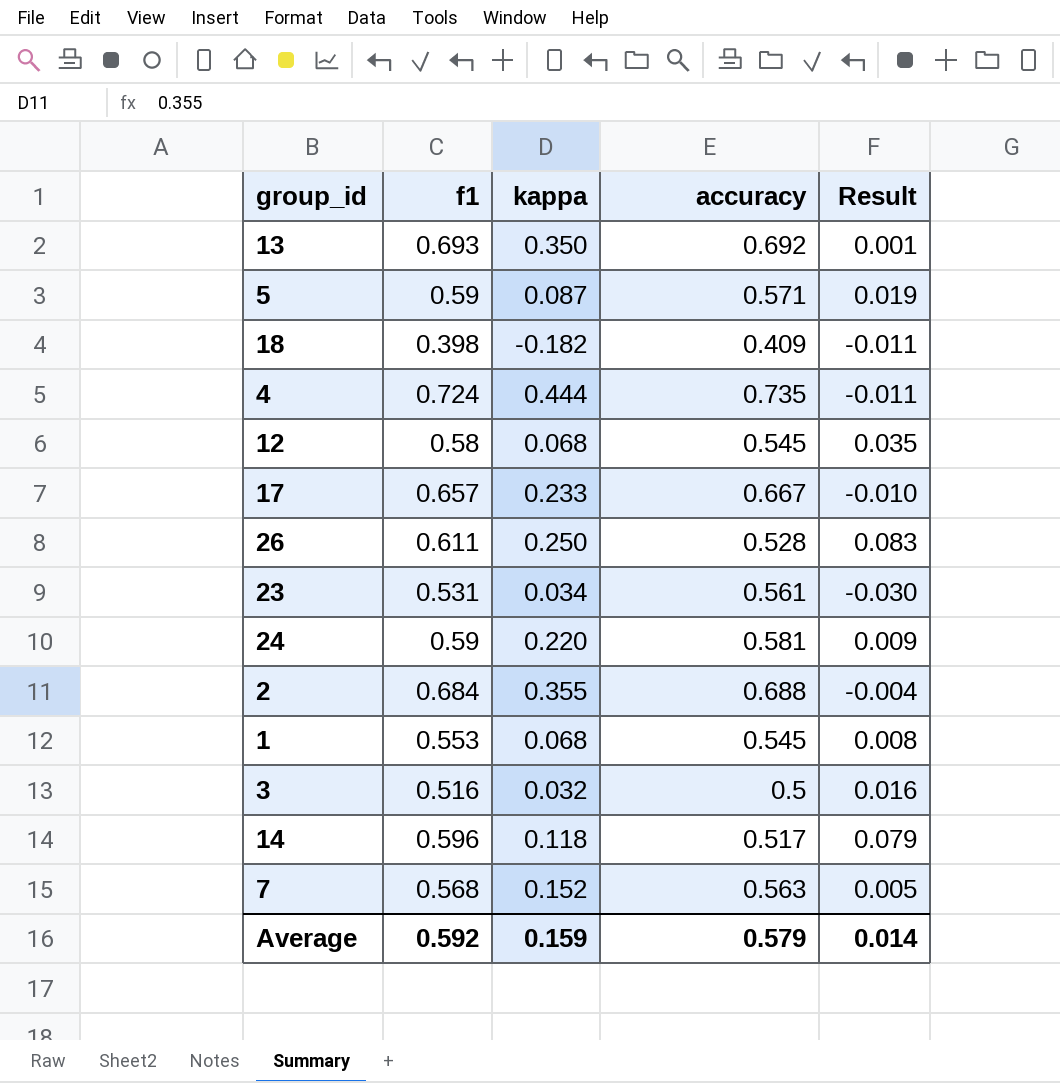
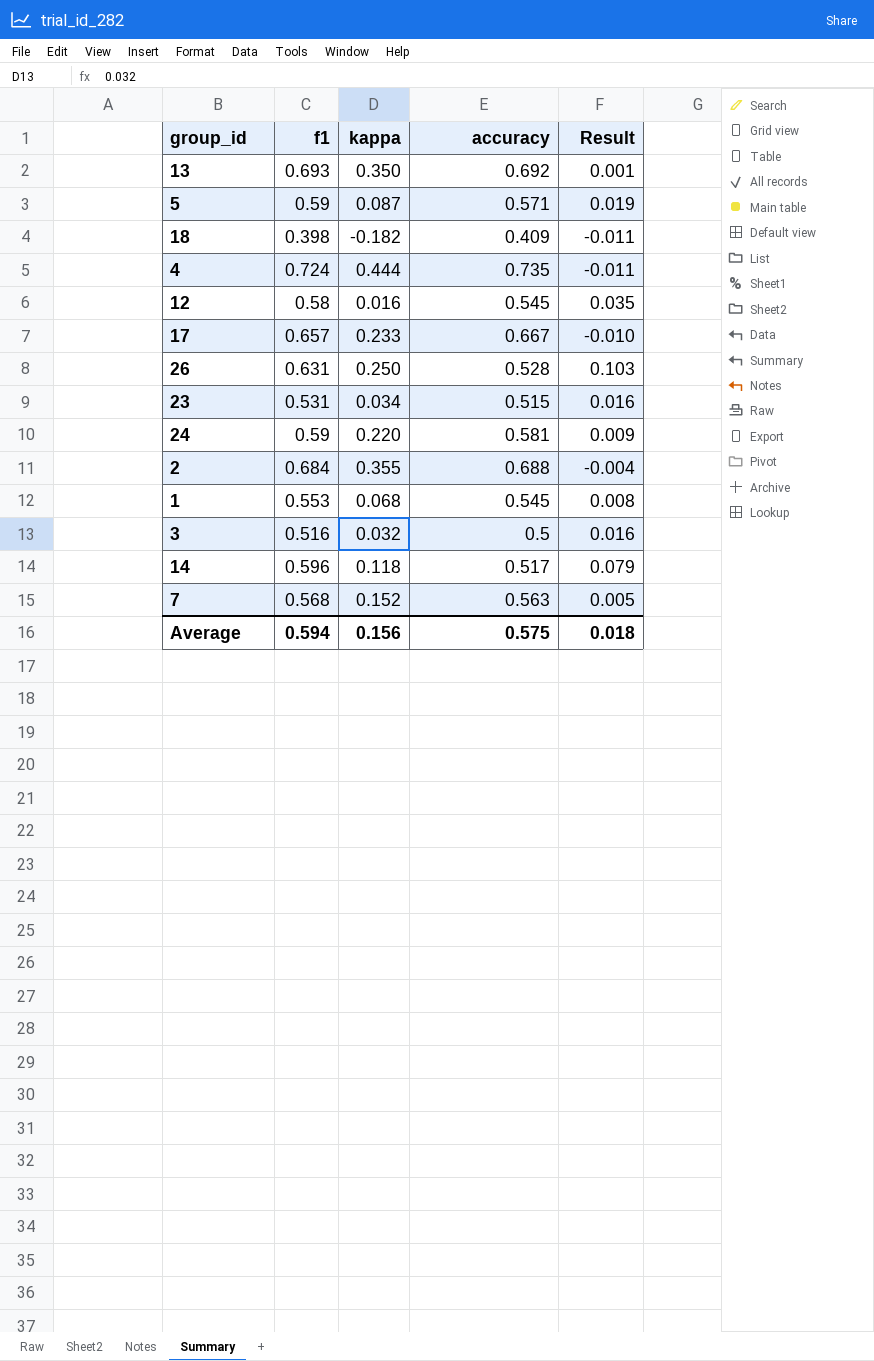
12 | kappa: 0.068 -> 0.016
26 | f1: 0.611 -> 0.631
26 | Result: 0.083 -> 0.103
23 | accuracy: 0.561 -> 0.515
23 | Result: -0.030 -> 0.016
Average | f1: 0.592 -> 0.594
Average | kappa: 0.159 -> 0.156
Average | accuracy: 0.579 -> 0.575
Average | Result: 0.014 -> 0.018

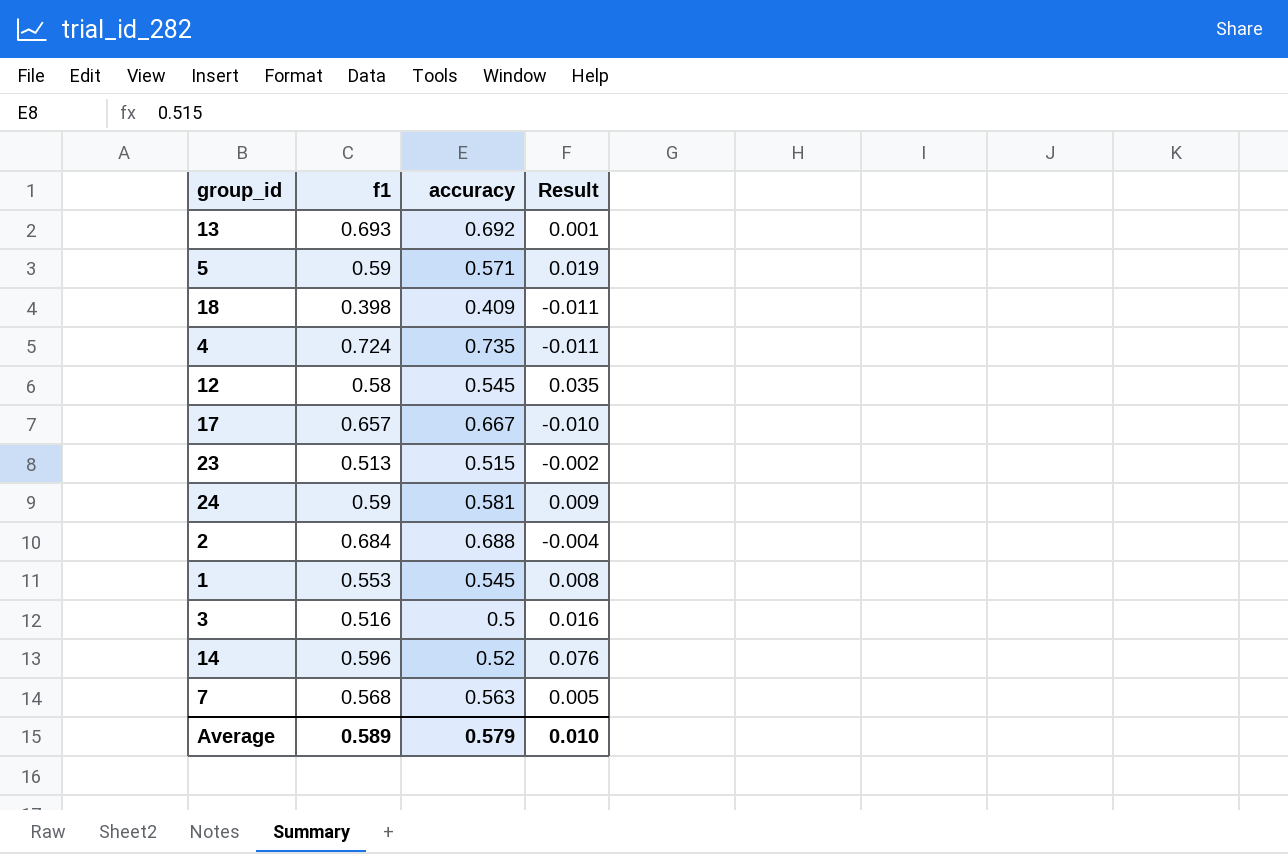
column kappa | position: 3 -> none
row 26: 0.631 | 0.250 | 0.528 | 0.103 -> none
23 | f1: 0.531 -> 0.513
23 | Result: 0.016 -> -0.002
14 | accuracy: 0.517 -> 0.52
14 | Result: 0.079 -> 0.076
Average | f1: 0.594 -> 0.589
Average | accuracy: 0.575 -> 0.579
Average | Result: 0.018 -> 0.010

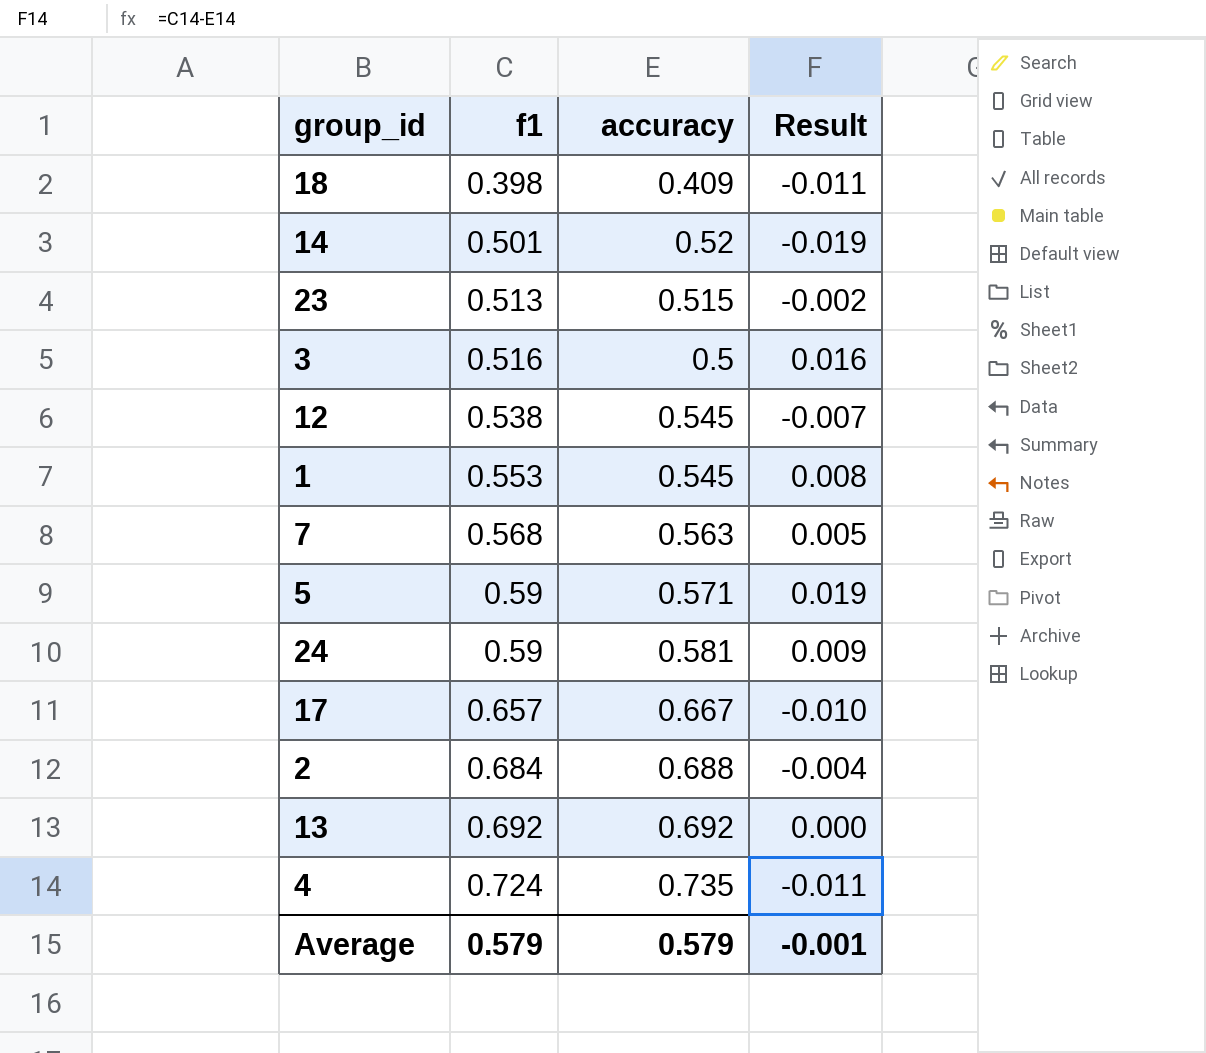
row order: none -> f1 ascending
14 | f1: 0.596 -> 0.501
14 | Result: 0.076 -> -0.019
12 | f1: 0.58 -> 0.538
12 | Result: 0.035 -> -0.007
13 | f1: 0.693 -> 0.692
13 | Result: 0.001 -> 0.000
Average | f1: 0.589 -> 0.579
Average | Result: 0.010 -> -0.001

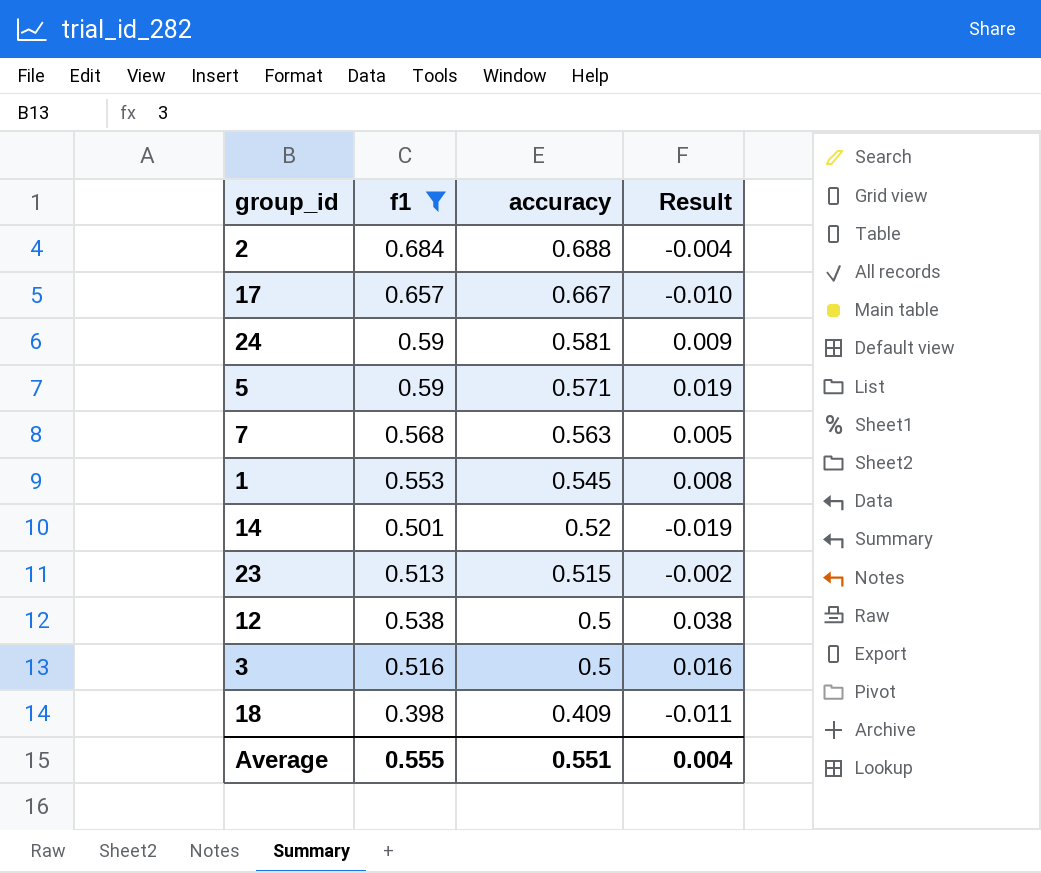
filter: none -> f1 <= 0.684
row order: f1 ascending -> accuracy descending
12 | accuracy: 0.545 -> 0.5
12 | Result: -0.007 -> 0.038
Average | f1: 0.579 -> 0.555
Average | accuracy: 0.579 -> 0.551
Average | Result: -0.001 -> 0.004

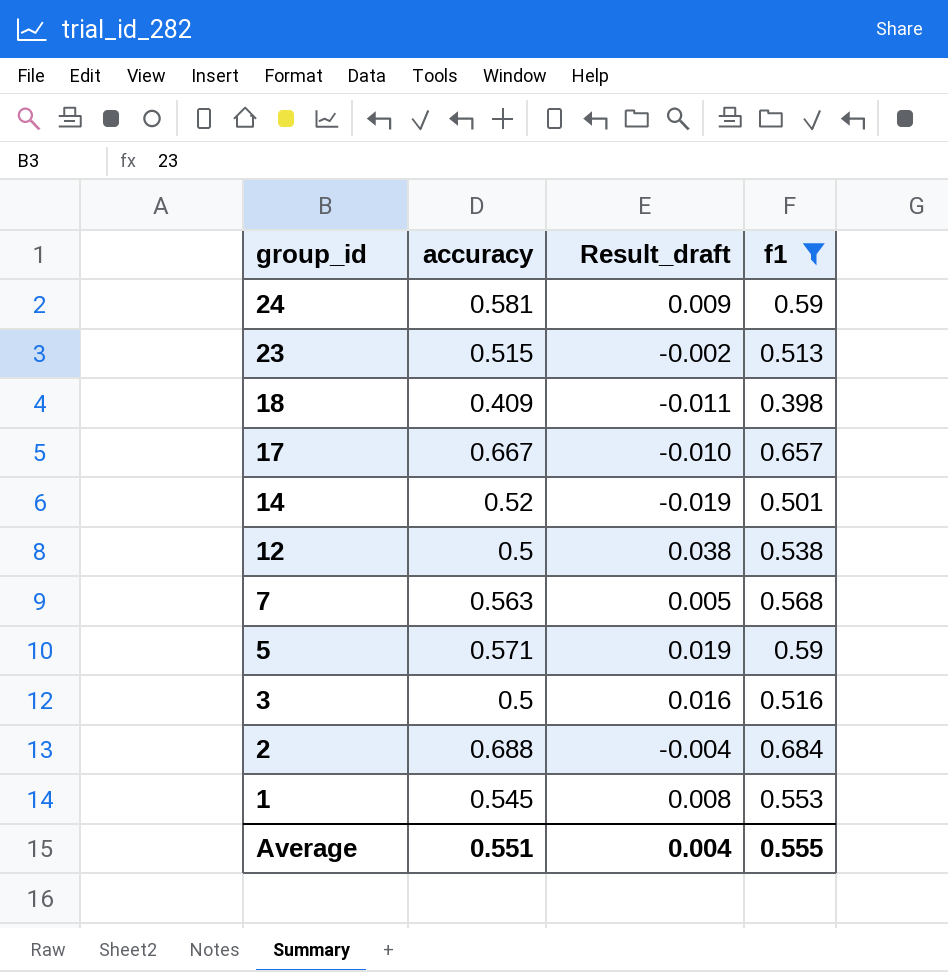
row order: accuracy descending -> group_id descending
column name: Result -> Result_draft
column f1 | position: 2 -> 4

